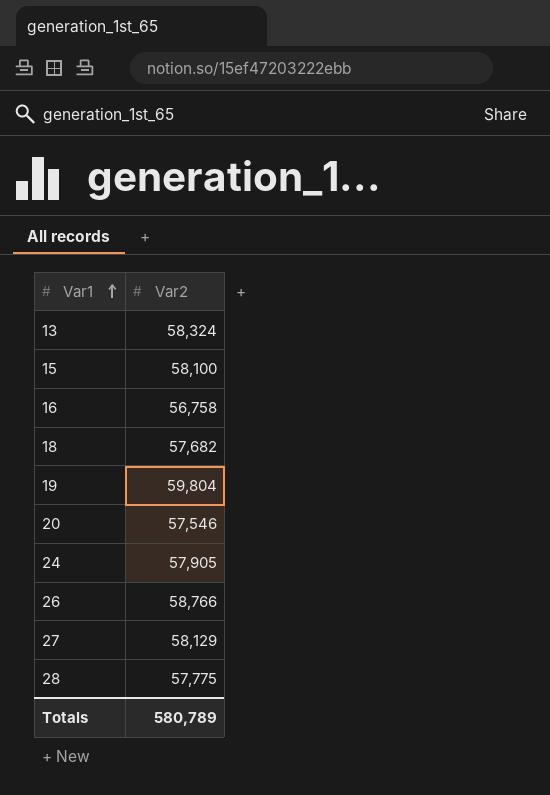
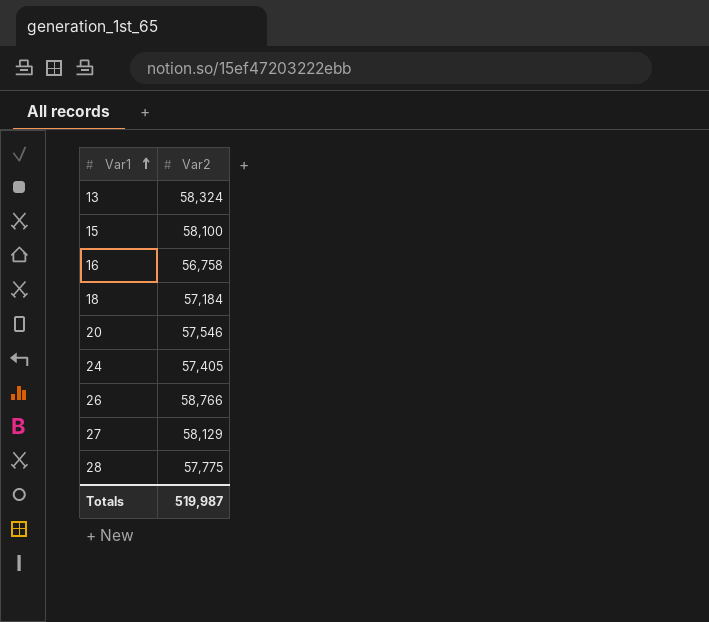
row 19: 59,804 -> none
18 | Var2: 57,682 -> 57,184
24 | Var2: 57,905 -> 57,405
Totals | Var2: 580,789 -> 519,987

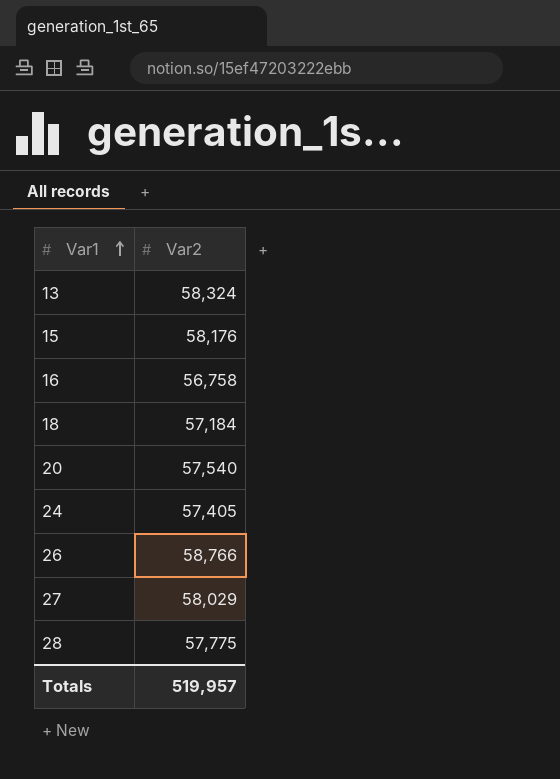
15 | Var2: 58,100 -> 58,176
20 | Var2: 57,546 -> 57,540
27 | Var2: 58,129 -> 58,029
Totals | Var2: 519,987 -> 519,957

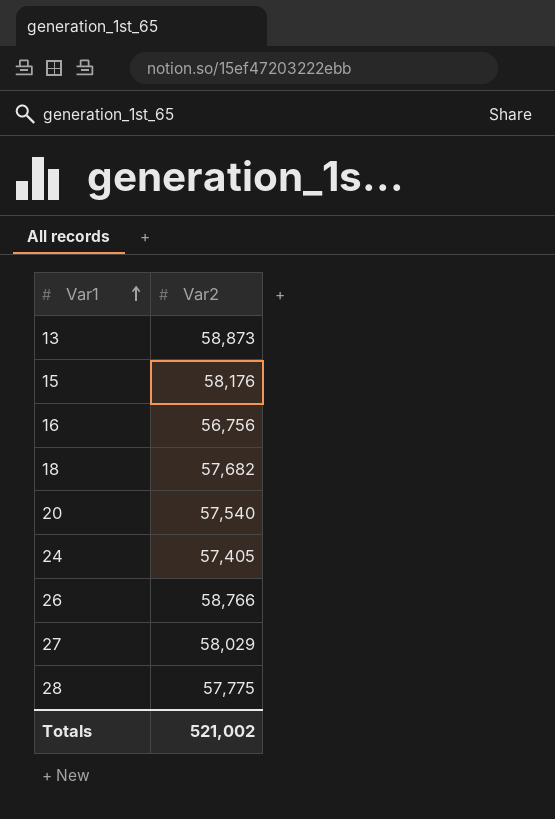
13 | Var2: 58,324 -> 58,873
16 | Var2: 56,758 -> 56,756
18 | Var2: 57,184 -> 57,682
Totals | Var2: 519,957 -> 521,002

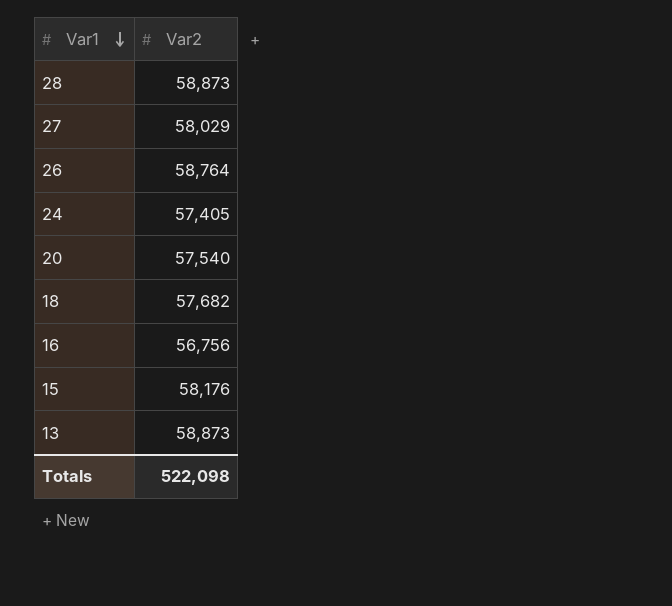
row order: Var1 ascending -> Var1 descending
28 | Var2: 57,775 -> 58,873
26 | Var2: 58,766 -> 58,764
Totals | Var2: 521,002 -> 522,098

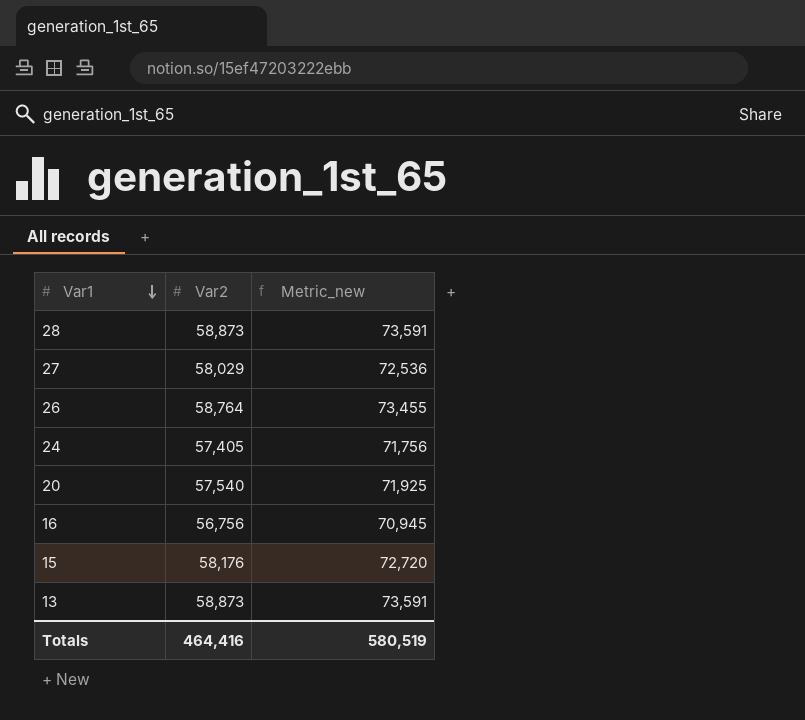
column Metric_new | formula: none -> [Var2] * 1.25
row 18: 57,682 -> none
Totals | Var2: 522,098 -> 464,416

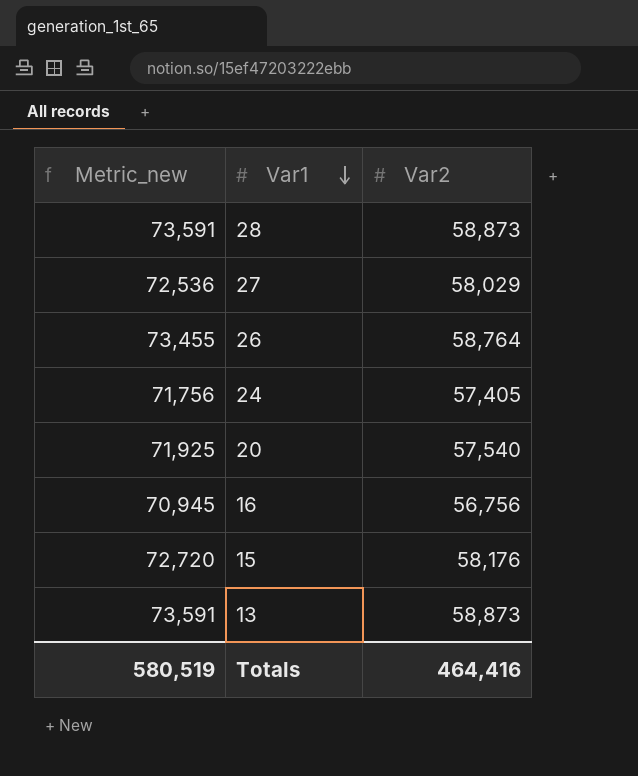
column Metric_new | position: 3 -> 1

